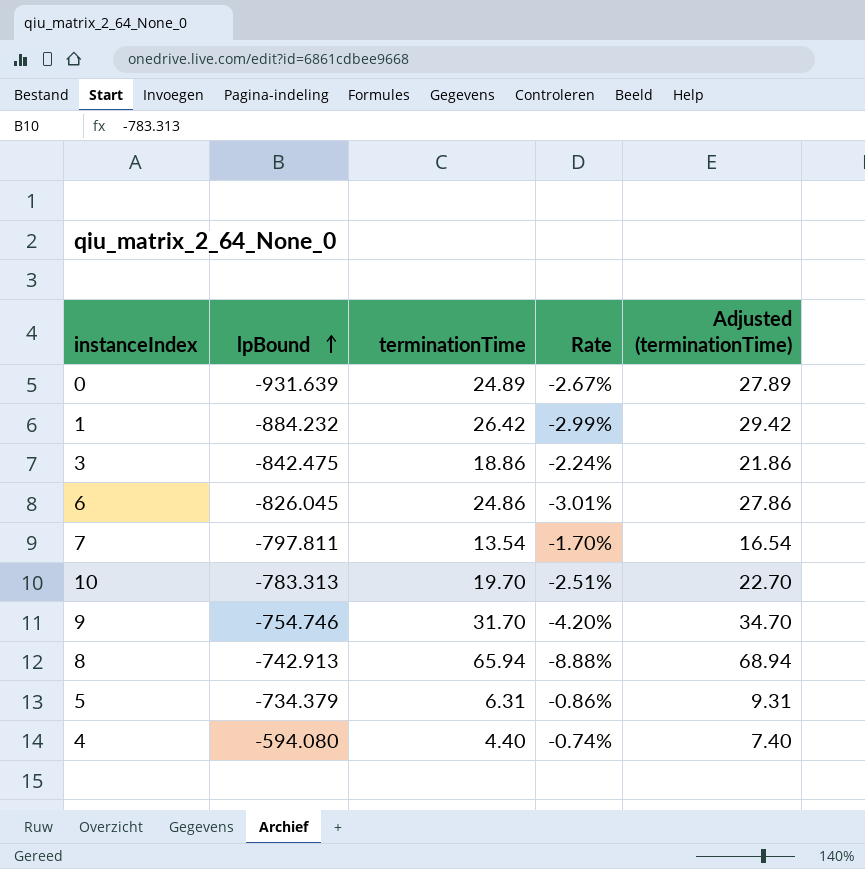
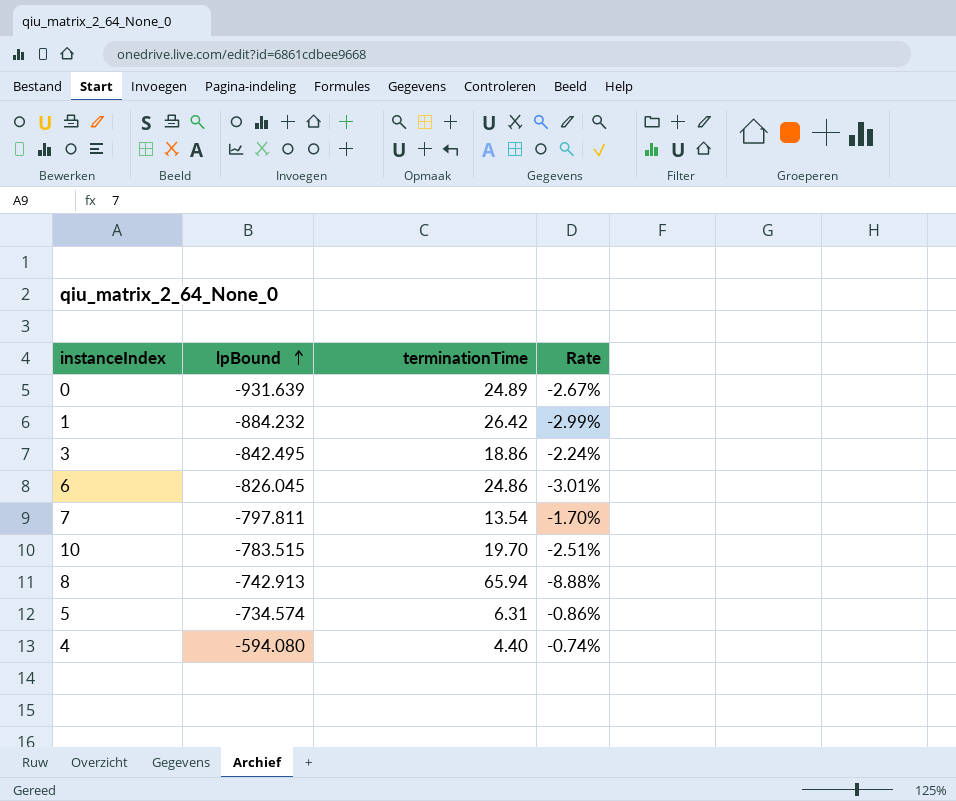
column Adjusted (terminationTime) | formula: [terminationTime] + 3 -> none
row 9: -754.746 | 31.70 | -4.20% | 34.70 -> none
3 | lpBound: -842.475 -> -842.495
10 | lpBound: -783.313 -> -783.515
5 | lpBound: -734.379 -> -734.574

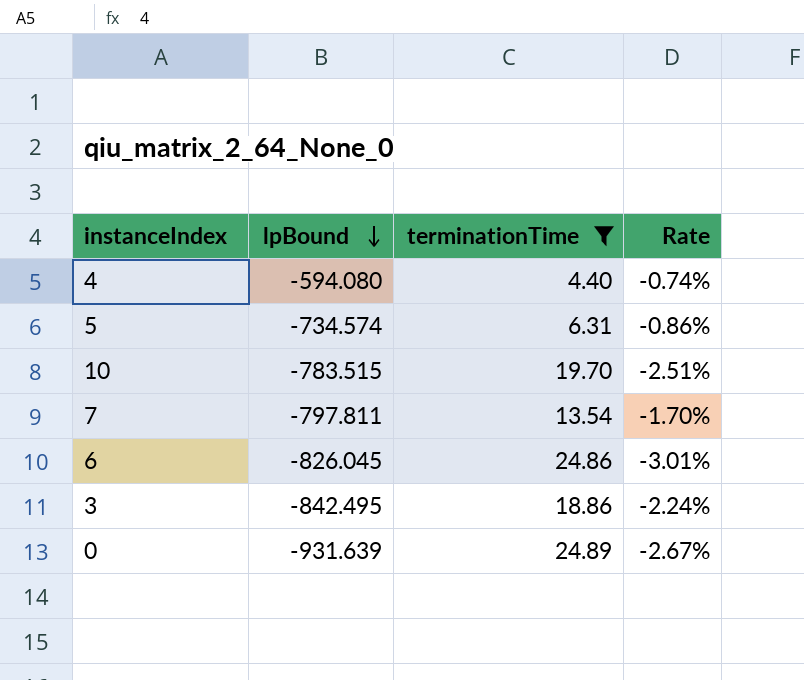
filter: none -> terminationTime <= 24.89
row order: lpBound ascending -> lpBound descending

